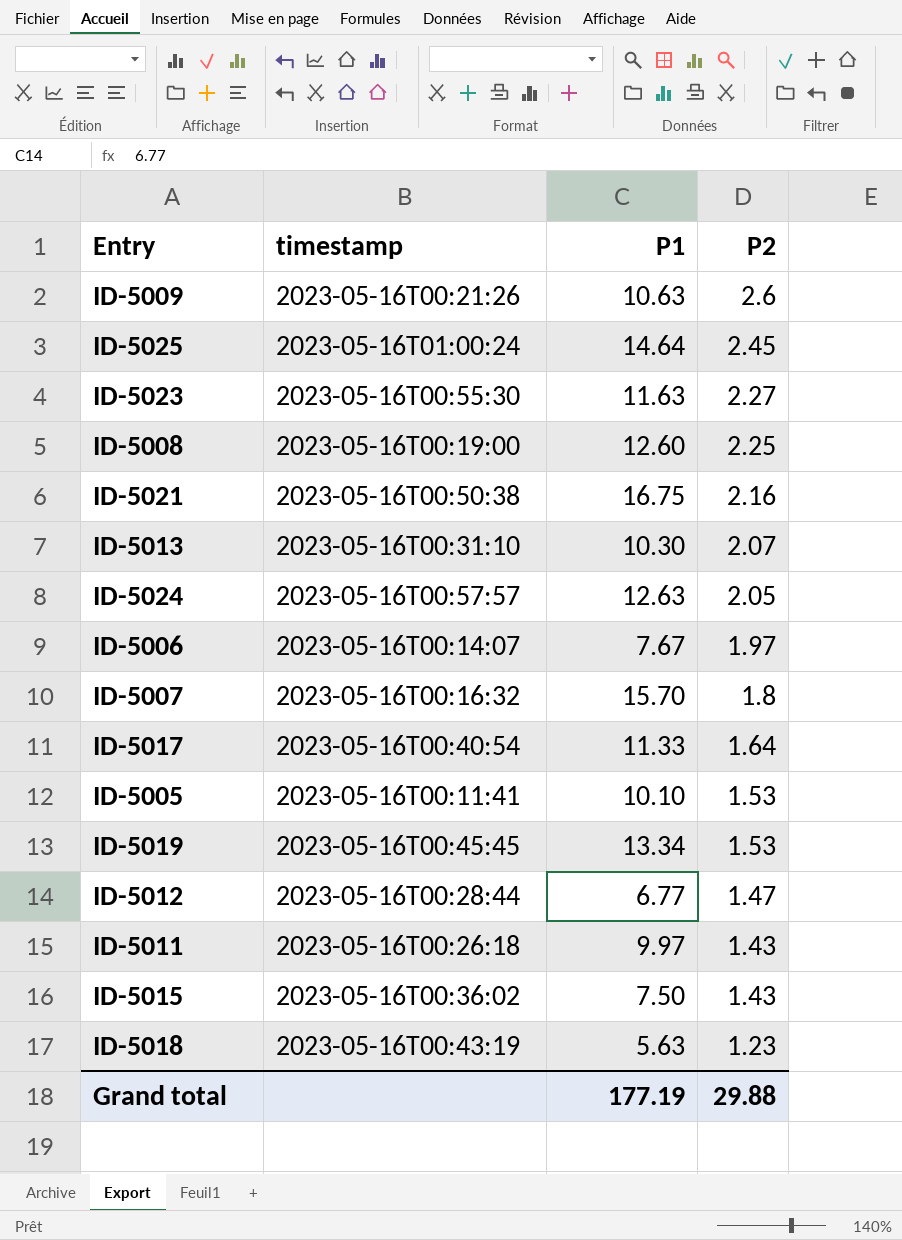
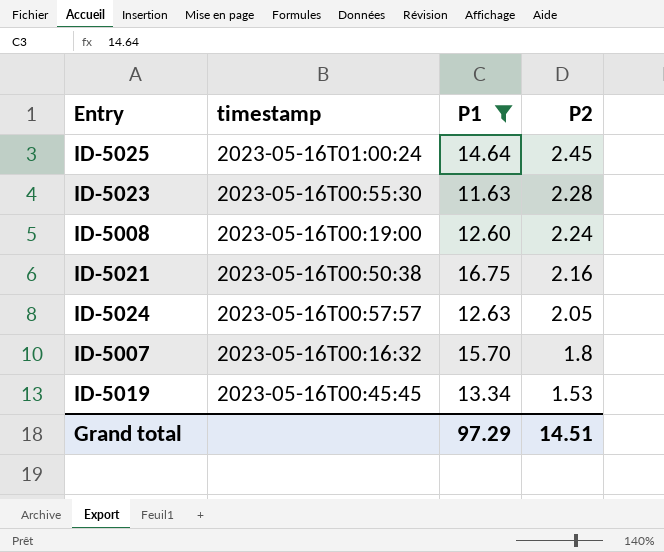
filter: none -> P1 >= 11.63
ID-5023 | P2: 2.27 -> 2.28
ID-5008 | P2: 2.25 -> 2.24
Grand total | P1: 177.19 -> 97.29
Grand total | P2: 29.88 -> 14.51

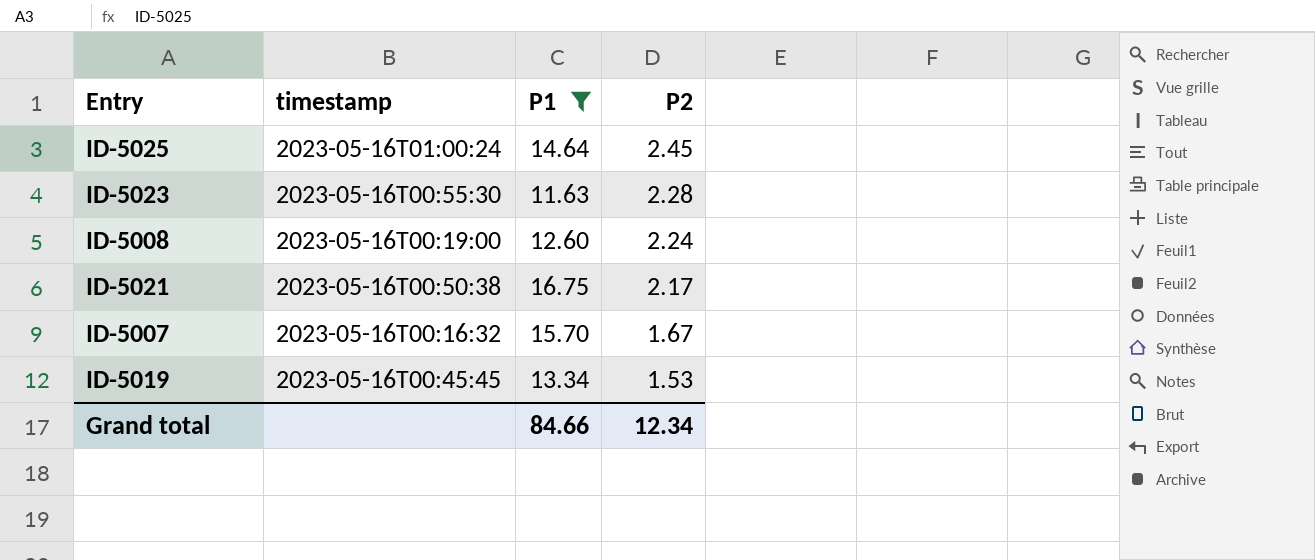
row ID-5024: 2023-05-16T00:57:57 | 12.63 | 2.05 -> none
ID-5021 | P2: 2.16 -> 2.17
ID-5007 | P2: 1.8 -> 1.67
Grand total | P1: 97.29 -> 84.66
Grand total | P2: 14.51 -> 12.34

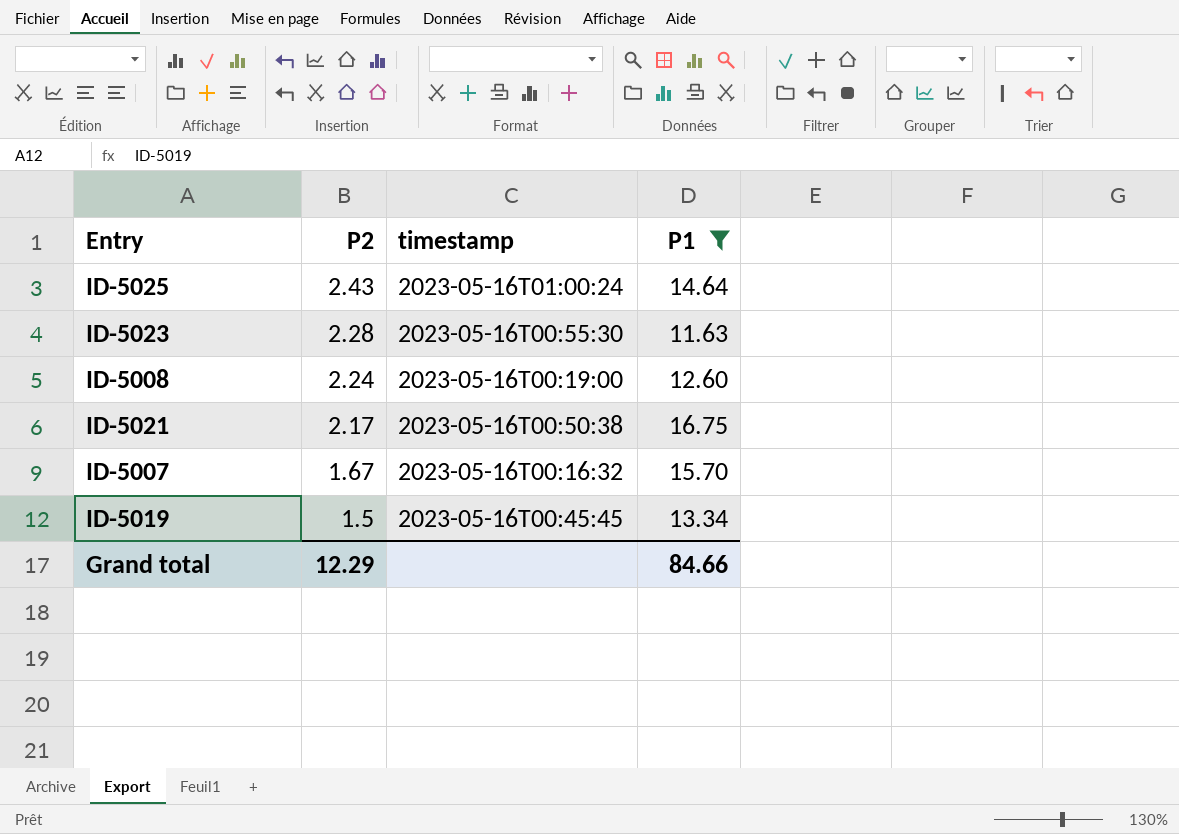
column P2 | position: 4 -> 2
ID-5025 | P2: 2.45 -> 2.43
ID-5019 | P2: 1.53 -> 1.5
Grand total | P2: 12.34 -> 12.29

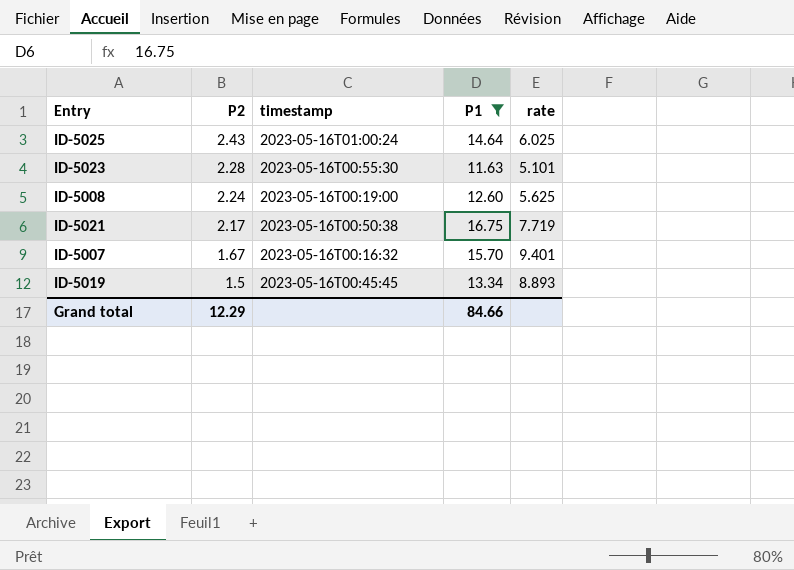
column rate | formula: none -> [P1] / [P2]

